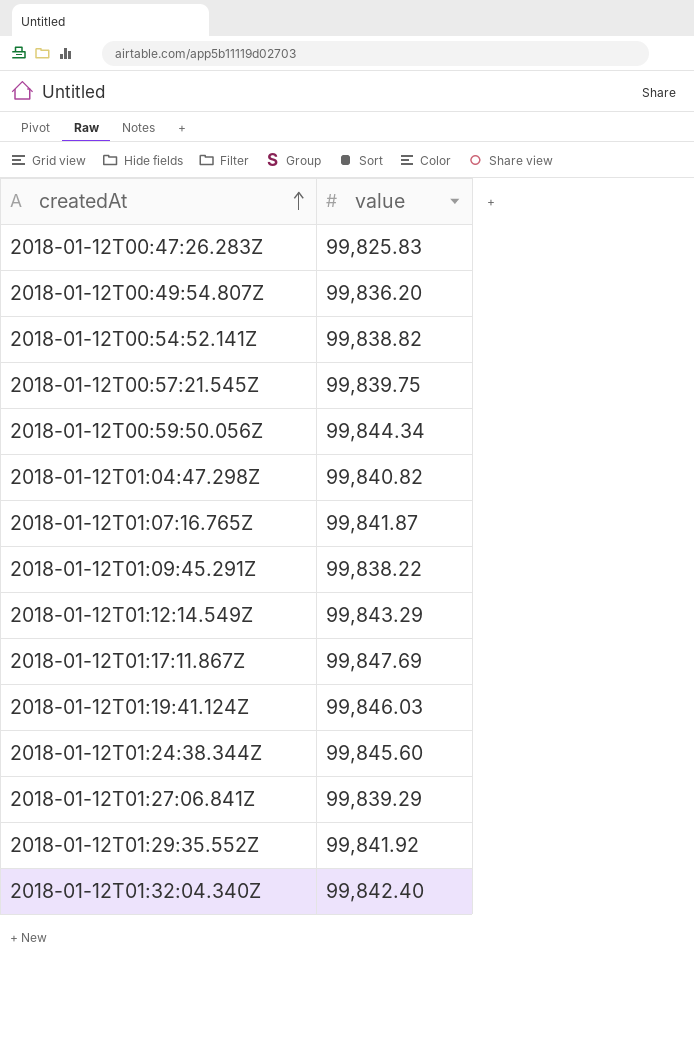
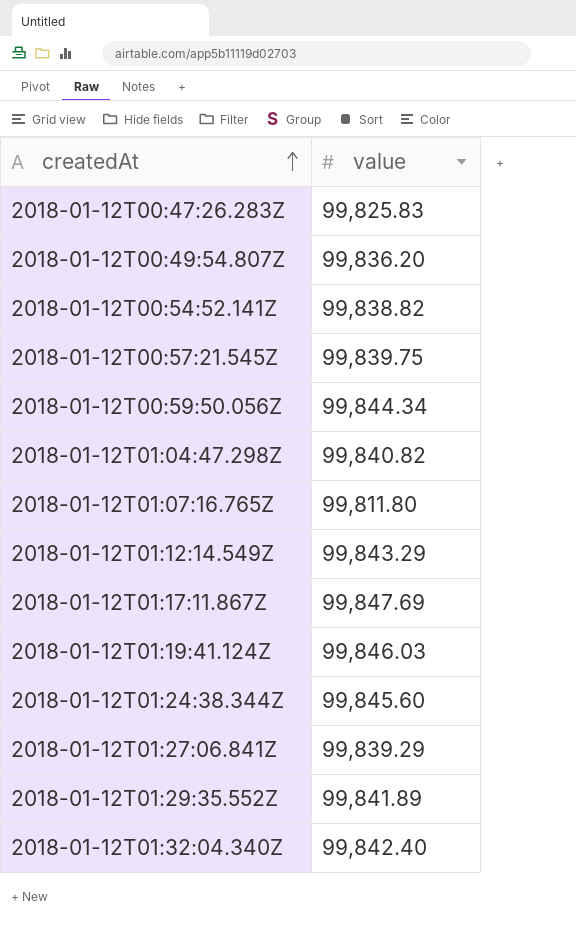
row 2018-01-12T01:09:45.291Z: 99,838.22 -> none
2018-01-12T01:07:16.765Z | value: 99,841.87 -> 99,811.80
2018-01-12T01:29:35.552Z | value: 99,841.92 -> 99,841.89

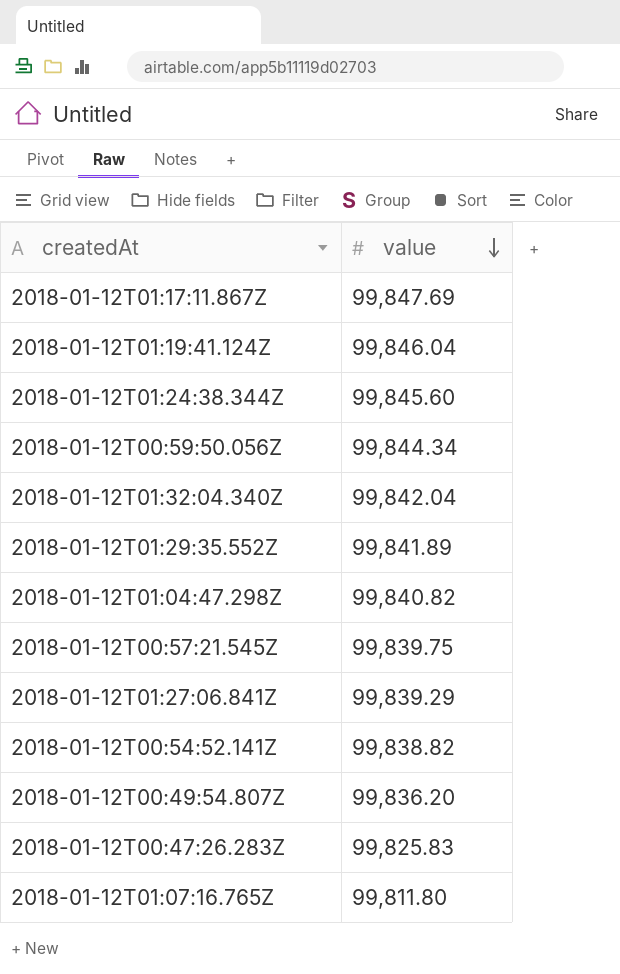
row order: createdAt ascending -> value descending
row 2018-01-12T01:12:14.549Z: 99,843.29 -> none
2018-01-12T01:19:41.124Z | value: 99,846.03 -> 99,846.04
2018-01-12T01:32:04.340Z | value: 99,842.40 -> 99,842.04

